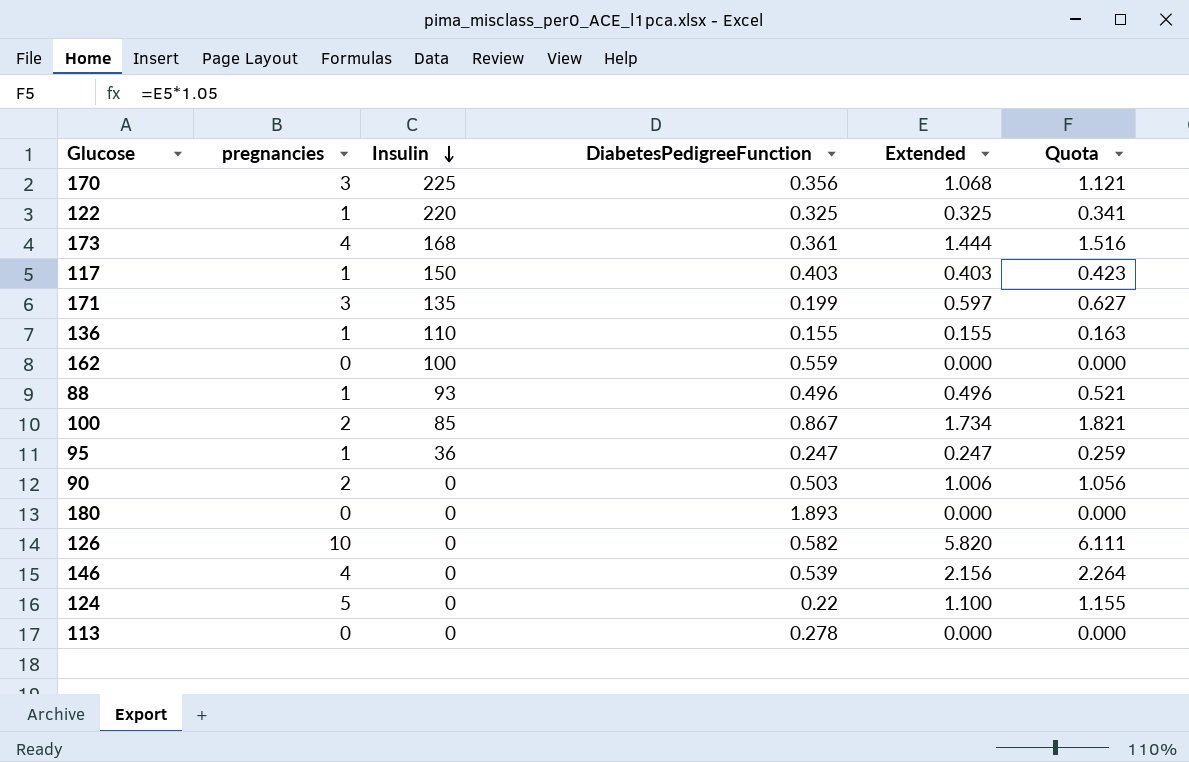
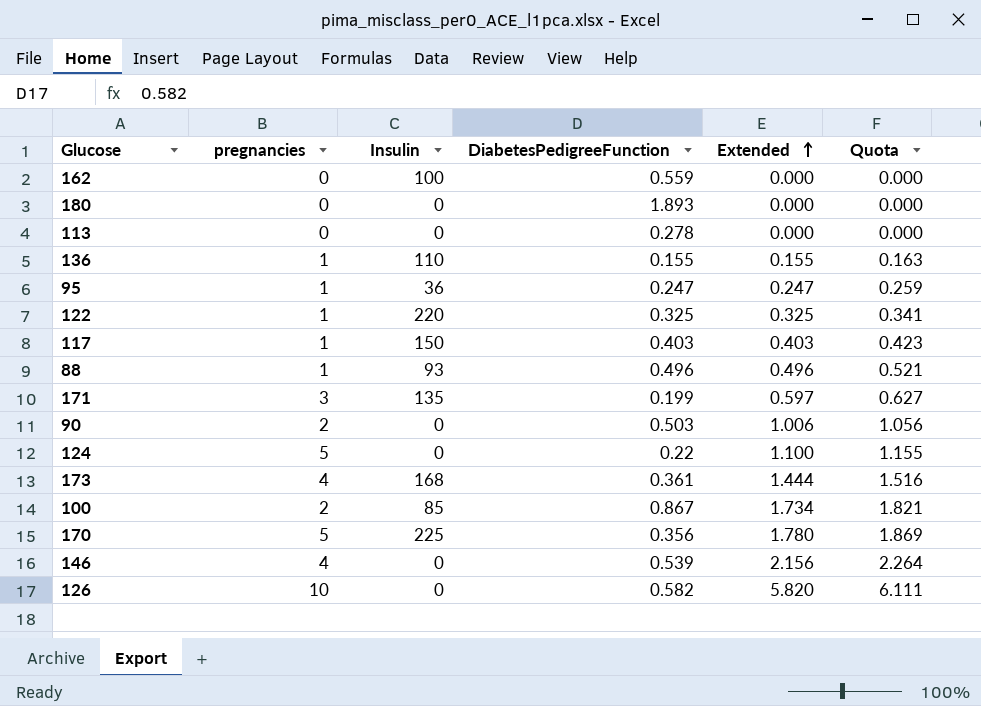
row order: Insulin descending -> Extended ascending
170 | pregnancies: 3 -> 5
170 | Extended: 1.068 -> 1.780
170 | Quota: 1.121 -> 1.869

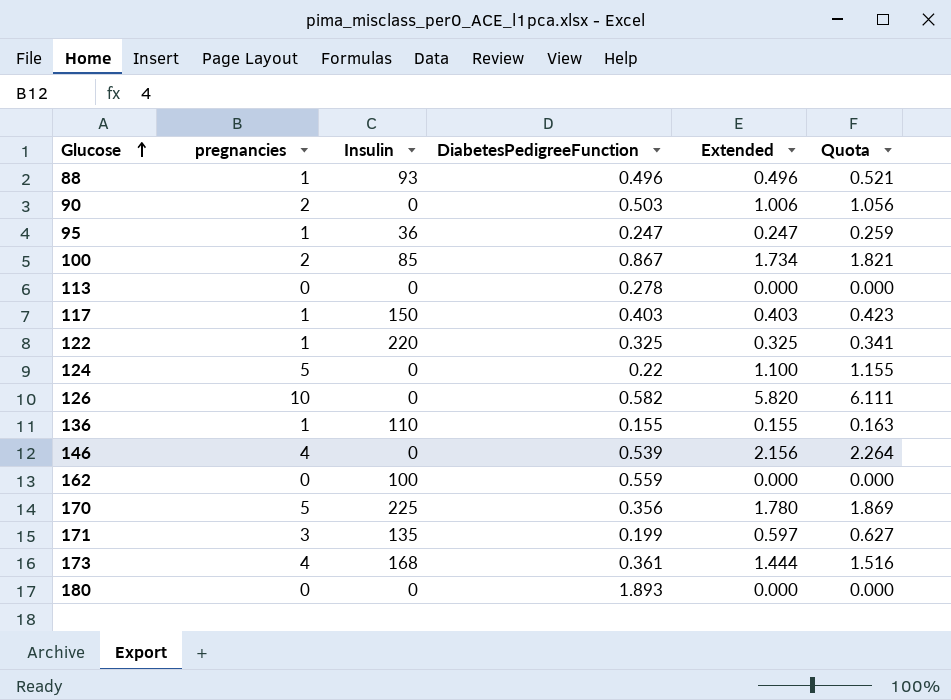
row order: Extended ascending -> Glucose ascending

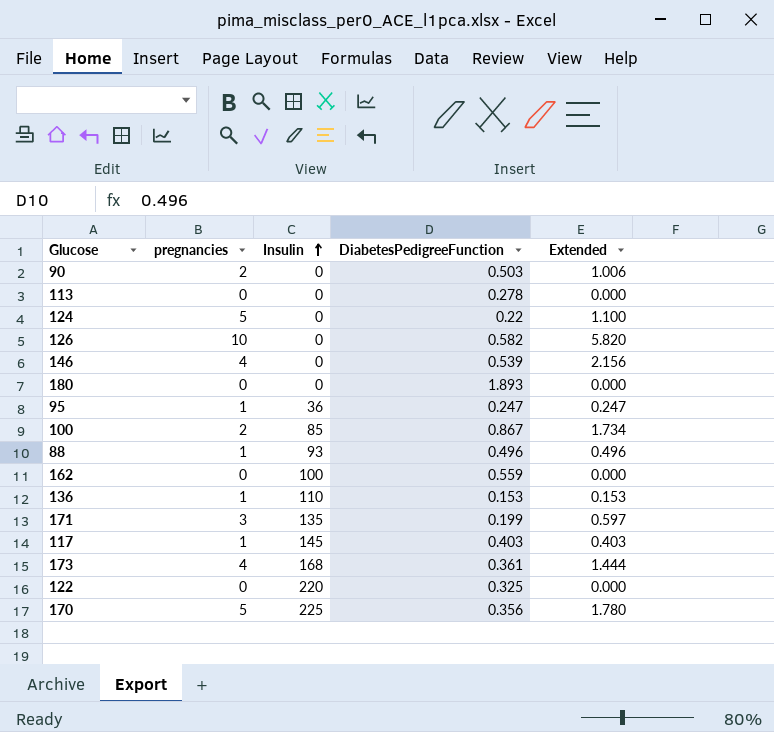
row order: Glucose ascending -> Insulin ascending
column Quota | formula: [Extended] * 1.05 -> none
136 | DiabetesPedigreeFunction: 0.155 -> 0.153
136 | Extended: 0.155 -> 0.153
117 | Insulin: 150 -> 145
122 | pregnancies: 1 -> 0
122 | Extended: 0.325 -> 0.000

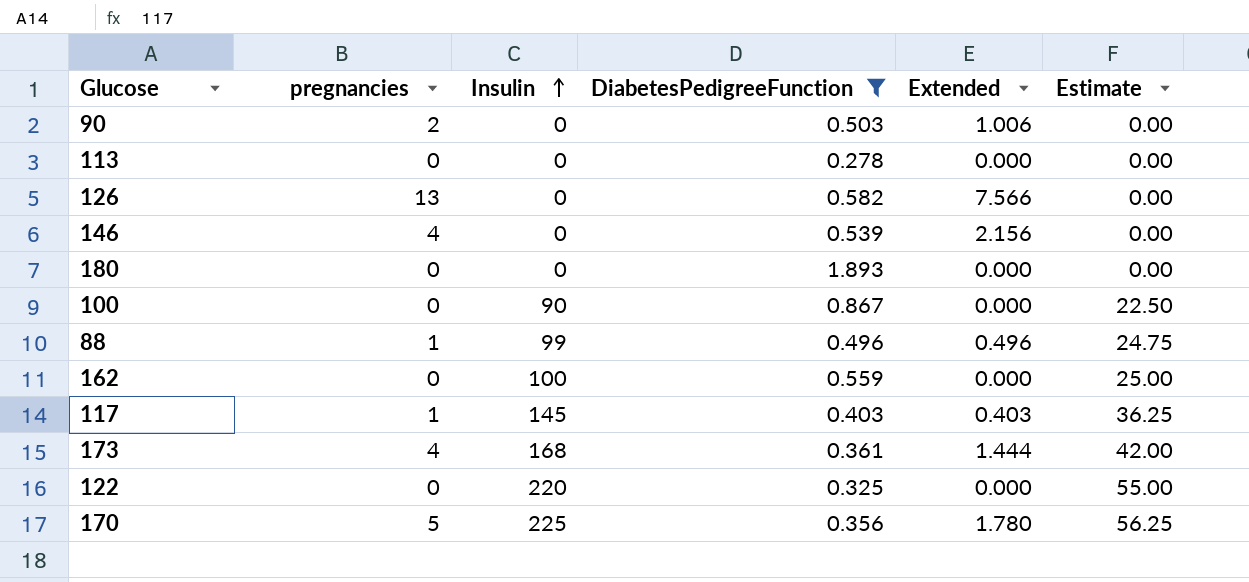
filter: none -> DiabetesPedigreeFunction >= 0.278
column Estimate | formula: none -> [Insulin] * 0.25
126 | pregnancies: 10 -> 13
126 | Extended: 5.820 -> 7.566
100 | pregnancies: 2 -> 0
100 | Insulin: 85 -> 90
100 | Extended: 1.734 -> 0.000
88 | Insulin: 93 -> 99

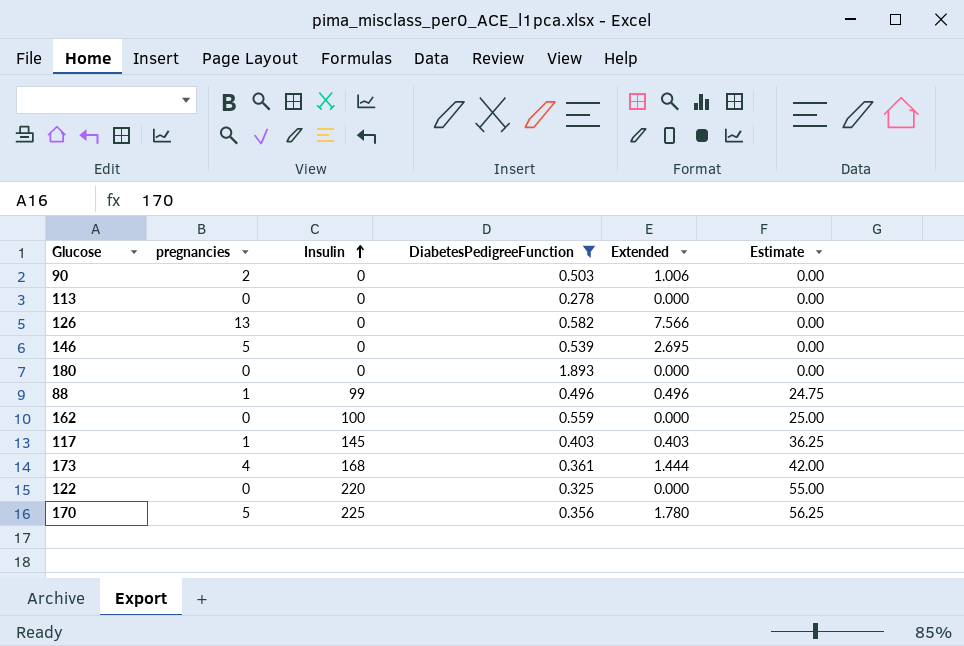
row 100: 0 | 90 | 0.867 | 0.000 | 22.50 -> none
146 | pregnancies: 4 -> 5
146 | Extended: 2.156 -> 2.695

